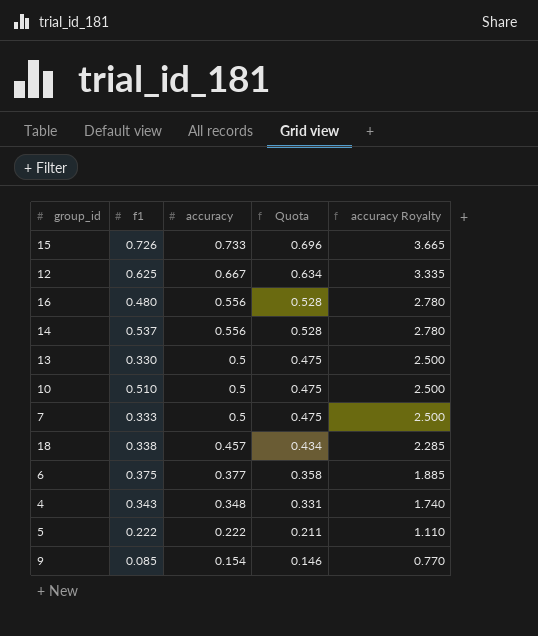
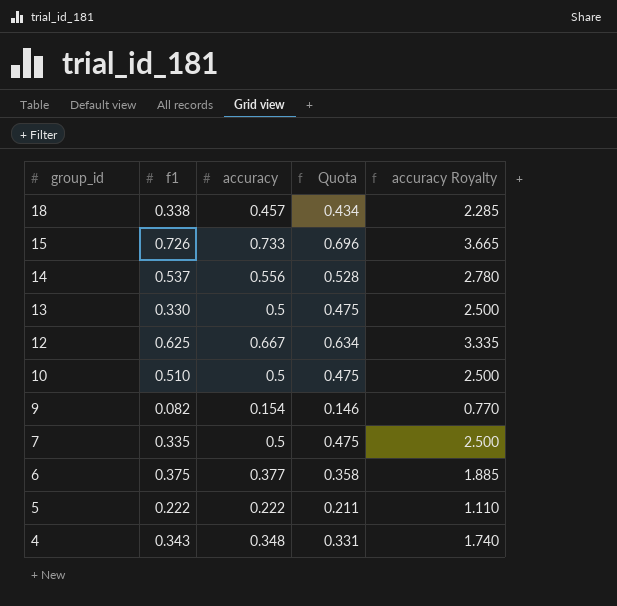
row order: accuracy descending -> group_id descending
row 16: 0.480 | 0.556 | 0.528 | 2.780 -> none
9 | f1: 0.085 -> 0.082
7 | f1: 0.333 -> 0.335

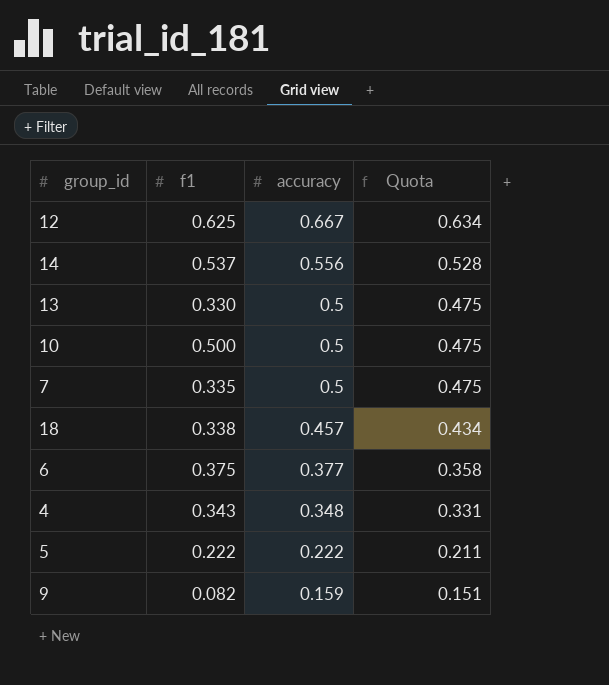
row order: group_id descending -> accuracy descending
column accuracy Royalty | formula: [accuracy] * 5 -> none
row 15: 0.726 | 0.733 | 0.696 | 3.665 -> none
10 | f1: 0.510 -> 0.500
9 | accuracy: 0.154 -> 0.159
9 | Quota: 0.146 -> 0.151

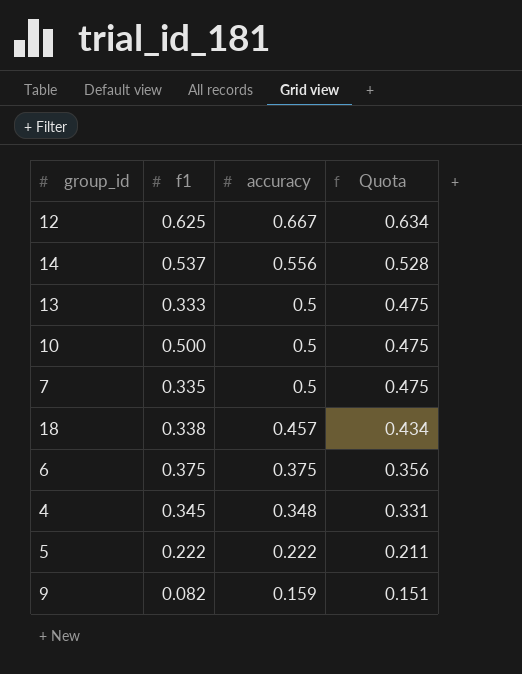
13 | f1: 0.330 -> 0.333
6 | accuracy: 0.377 -> 0.375
6 | Quota: 0.358 -> 0.356
4 | f1: 0.343 -> 0.345

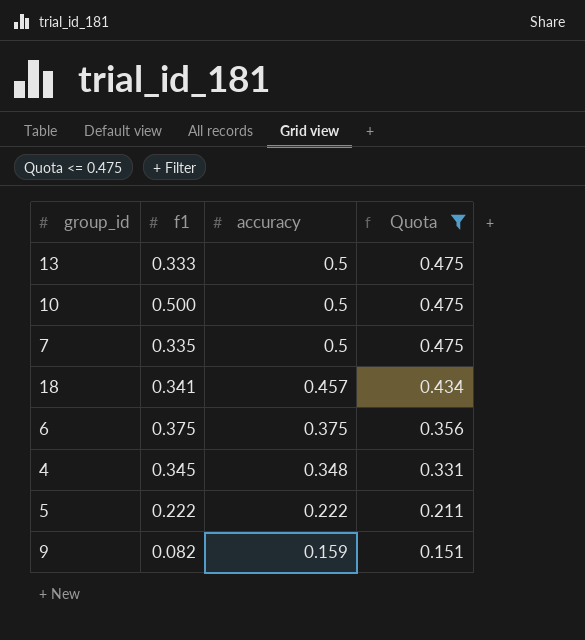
filter: none -> Quota <= 0.475
18 | f1: 0.338 -> 0.341

